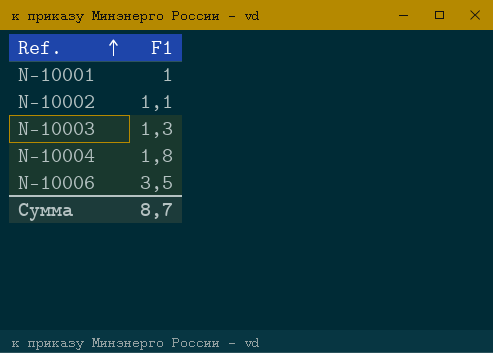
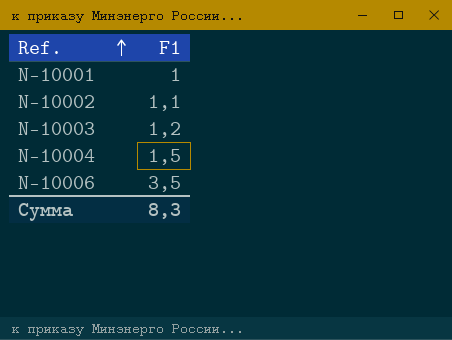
N-10003 | F1: 1,3 -> 1,2
N-10004 | F1: 1,8 -> 1,5
Сумма | F1: 8,7 -> 8,3

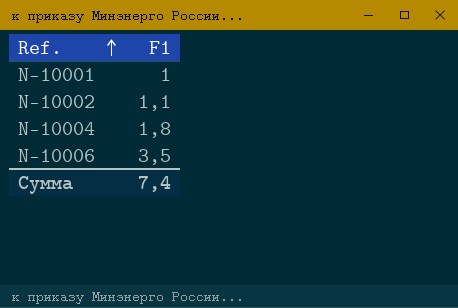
row N-10003: 1,2 -> none
N-10004 | F1: 1,5 -> 1,8
Сумма | F1: 8,3 -> 7,4

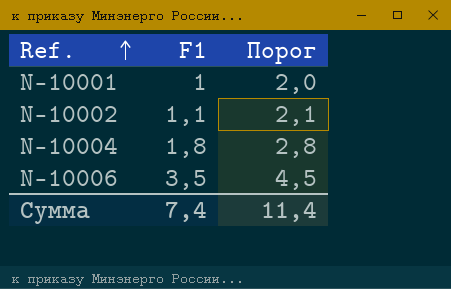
column Порог | formula: none -> [F1] + 1

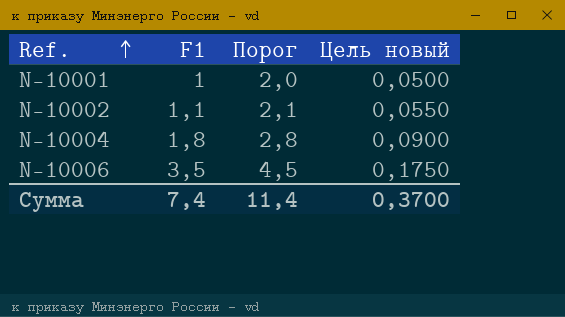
column Цель новый | formula: none -> [F1] * 0,05

